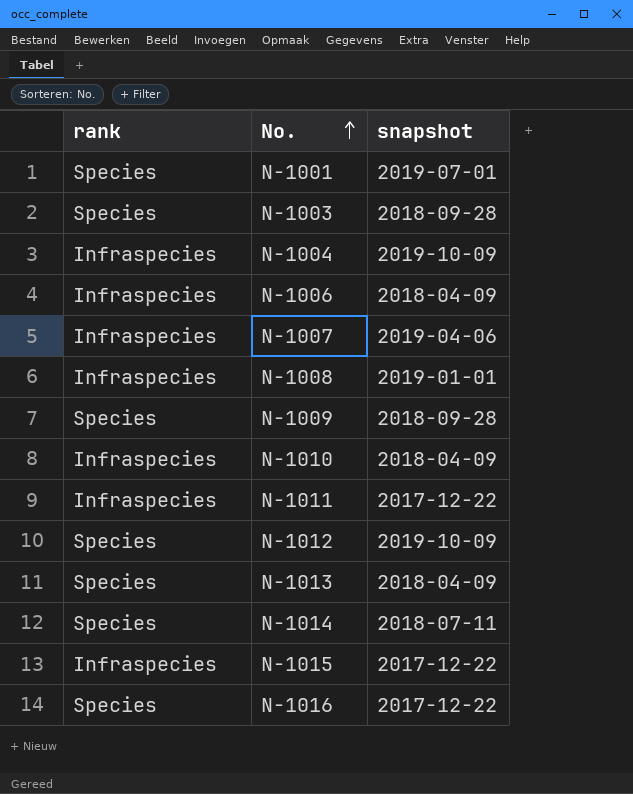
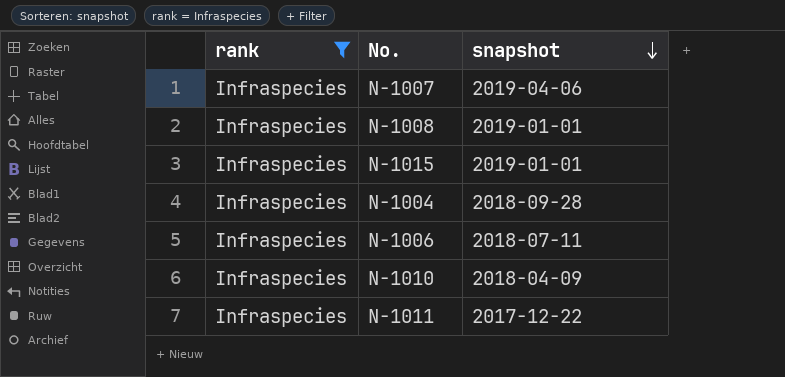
filter: none -> rank = Infraspecies
row order: No. ascending -> snapshot descending
N-1015 | snapshot: 2017-12-22 -> 2019-01-01
N-1004 | snapshot: 2019-10-09 -> 2018-09-28
N-1006 | snapshot: 2018-04-09 -> 2018-07-11

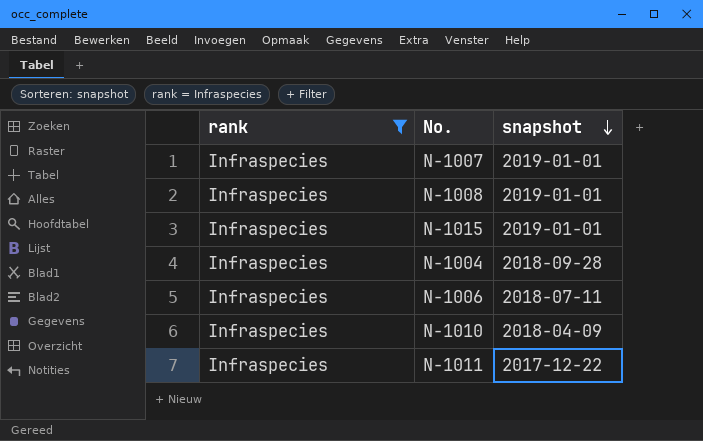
N-1007 | snapshot: 2019-04-06 -> 2019-01-01

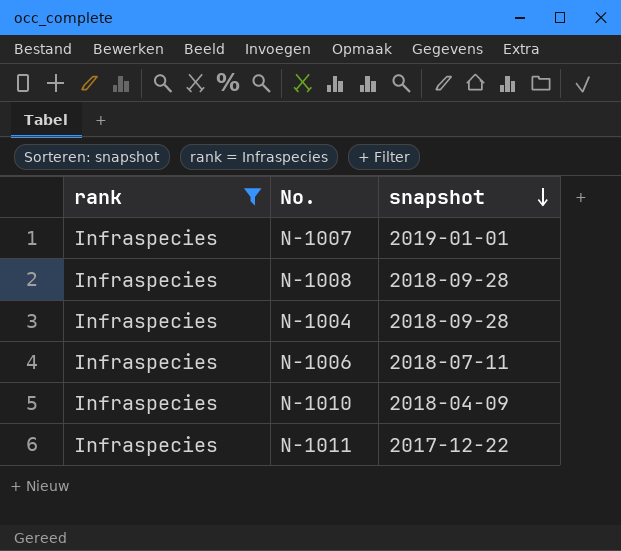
row N-1015: Infraspecies | 2019-01-01 -> none
N-1008 | snapshot: 2019-01-01 -> 2018-09-28

